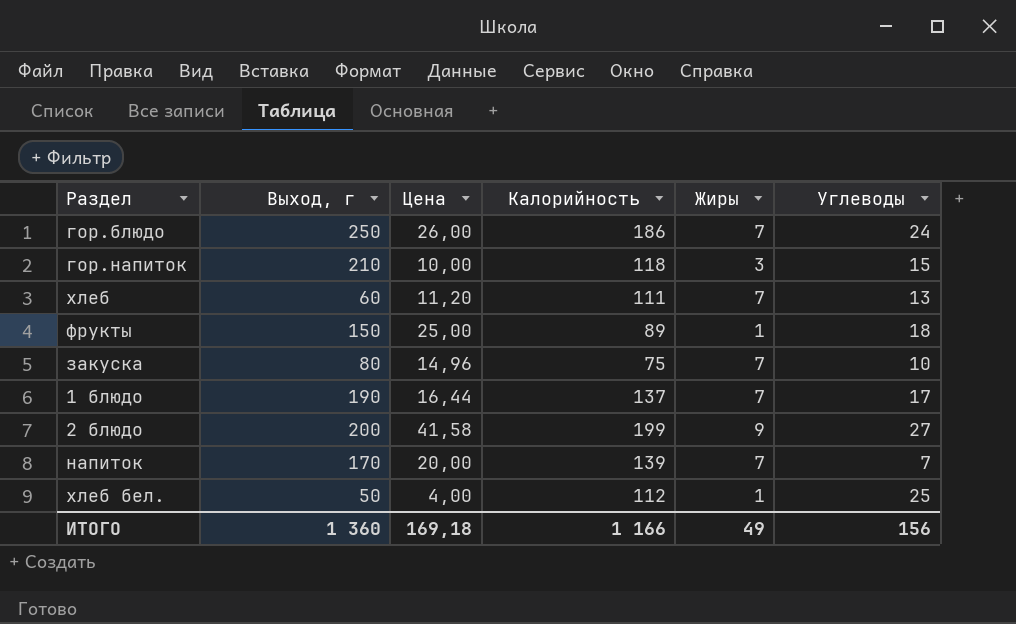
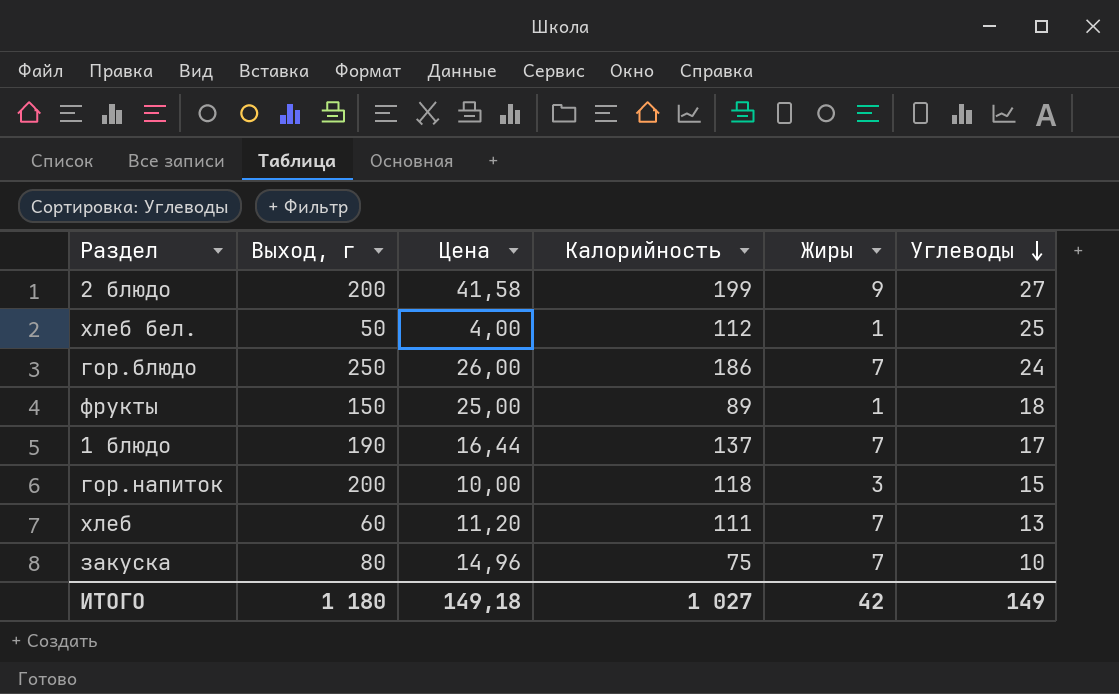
row order: none -> Углеводы descending
row напиток: 170 | 20,00 | 139 | 7 | 7 -> none
гор.напиток | Выход, г: 210 -> 200
ИТОГО | Выход, г: 1 360 -> 1 180
ИТОГО | Цена: 169,18 -> 149,18
ИТОГО | Калорийность: 1 166 -> 1 027
ИТОГО | Жиры: 49 -> 42
ИТОГО | Углеводы: 156 -> 149

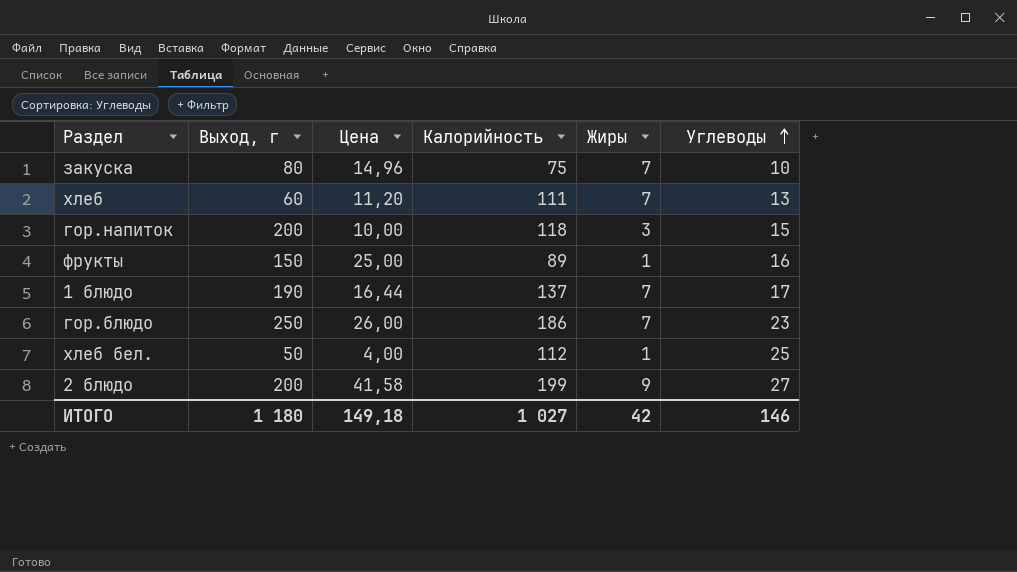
row order: Углеводы descending -> Углеводы ascending
фрукты | Углеводы: 18 -> 16
гор.блюдо | Углеводы: 24 -> 23
ИТОГО | Углеводы: 149 -> 146

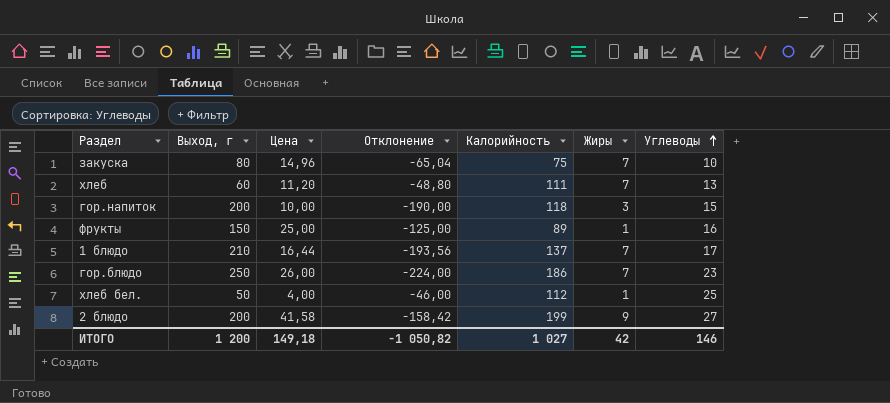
column Отклонение | formula: none -> [Цена] - [Выход, г]
1 блюдо | Выход, г: 190 -> 210
ИТОГО | Выход, г: 1 180 -> 1 200

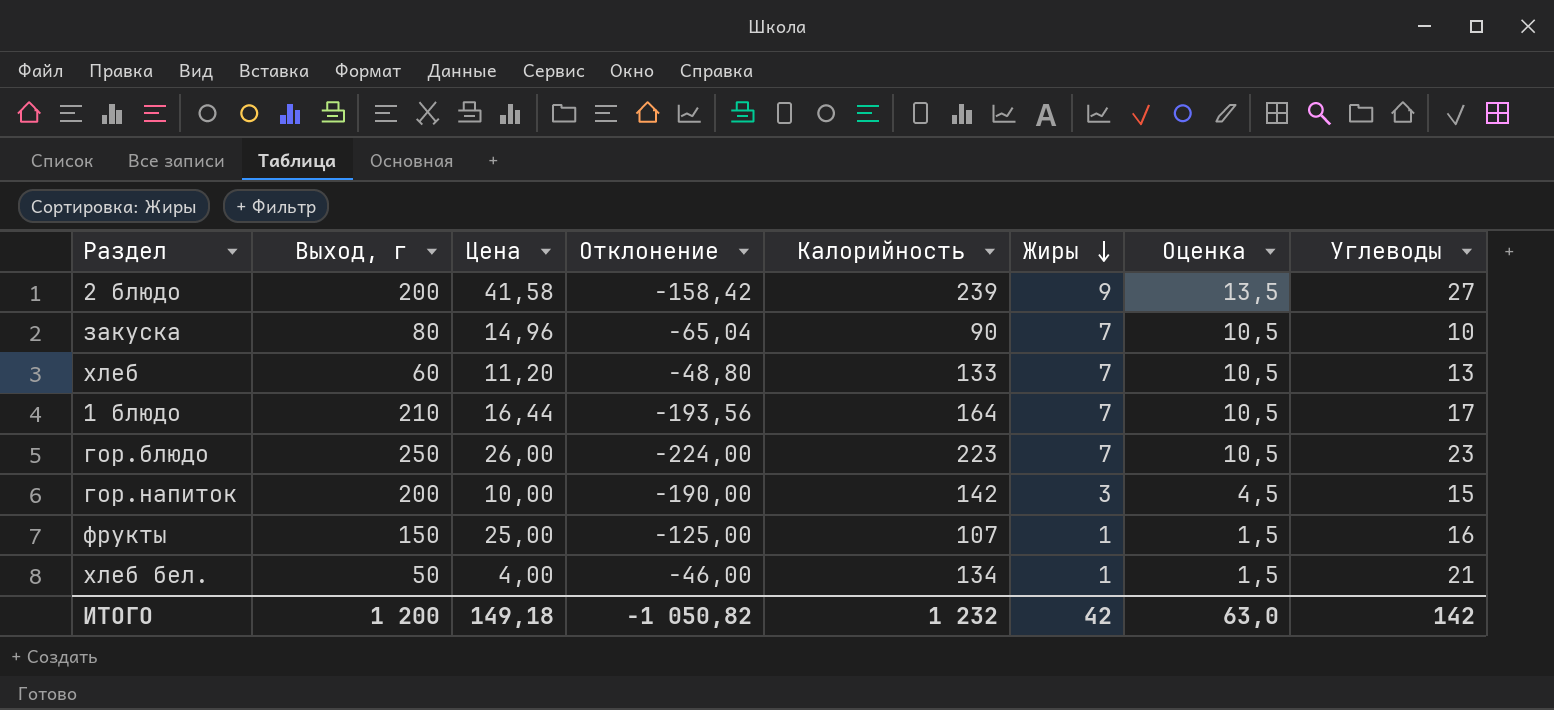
row order: Углеводы ascending -> Жиры descending
column Оценка | formula: none -> [Жиры] * 1,5
2 блюдо | Калорийность: 199 -> 239
закуска | Калорийность: 75 -> 90
хлеб | Калорийность: 111 -> 133
1 блюдо | Калорийность: 137 -> 164
гор.блюдо | Калорийность: 186 -> 223
гор.напиток | Калорийность: 118 -> 142
фрукты | Калорийность: 89 -> 107
хлеб бел. | Калорийность: 112 -> 134
хлеб бел. | Углеводы: 25 -> 21
ИТОГО | Калорийность: 1 027 -> 1 232
ИТОГО | Углеводы: 146 -> 142

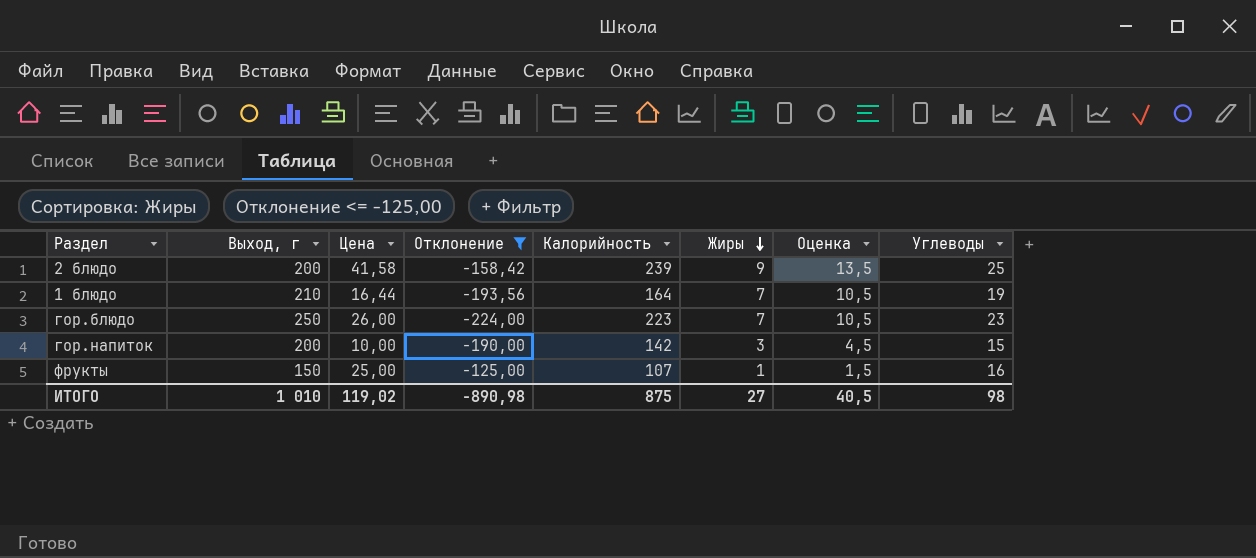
filter: none -> Отклонение <= -125,00
2 блюдо | Углеводы: 27 -> 25
1 блюдо | Углеводы: 17 -> 19
ИТОГО | Выход, г: 1 200 -> 1 010
ИТОГО | Цена: 149,18 -> 119,02
ИТОГО | Отклонение: -1 050,82 -> -890,98
ИТОГО | Калорийность: 1 232 -> 875
ИТОГО | Жиры: 42 -> 27
ИТОГО | Оценка: 63,0 -> 40,5
ИТОГО | Углеводы: 142 -> 98

